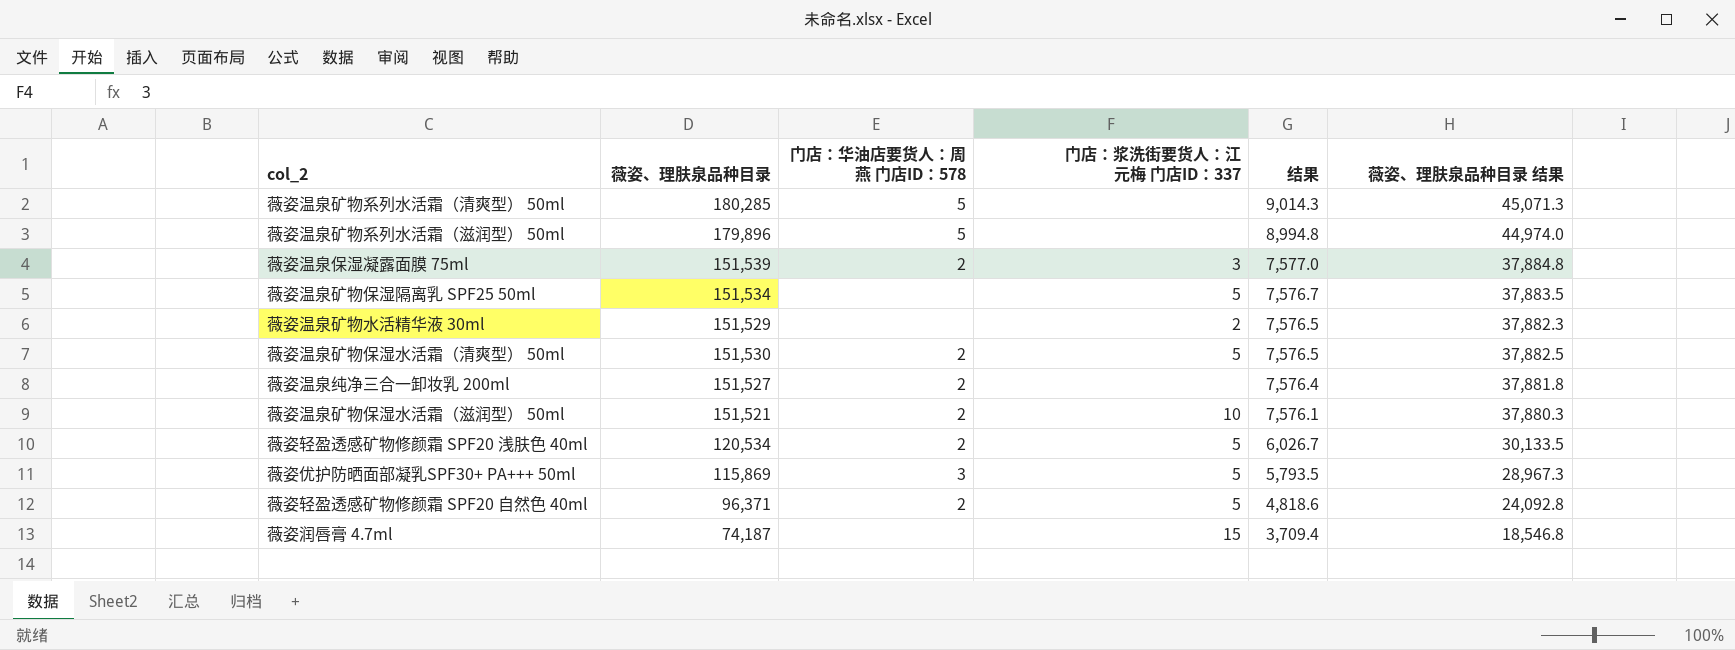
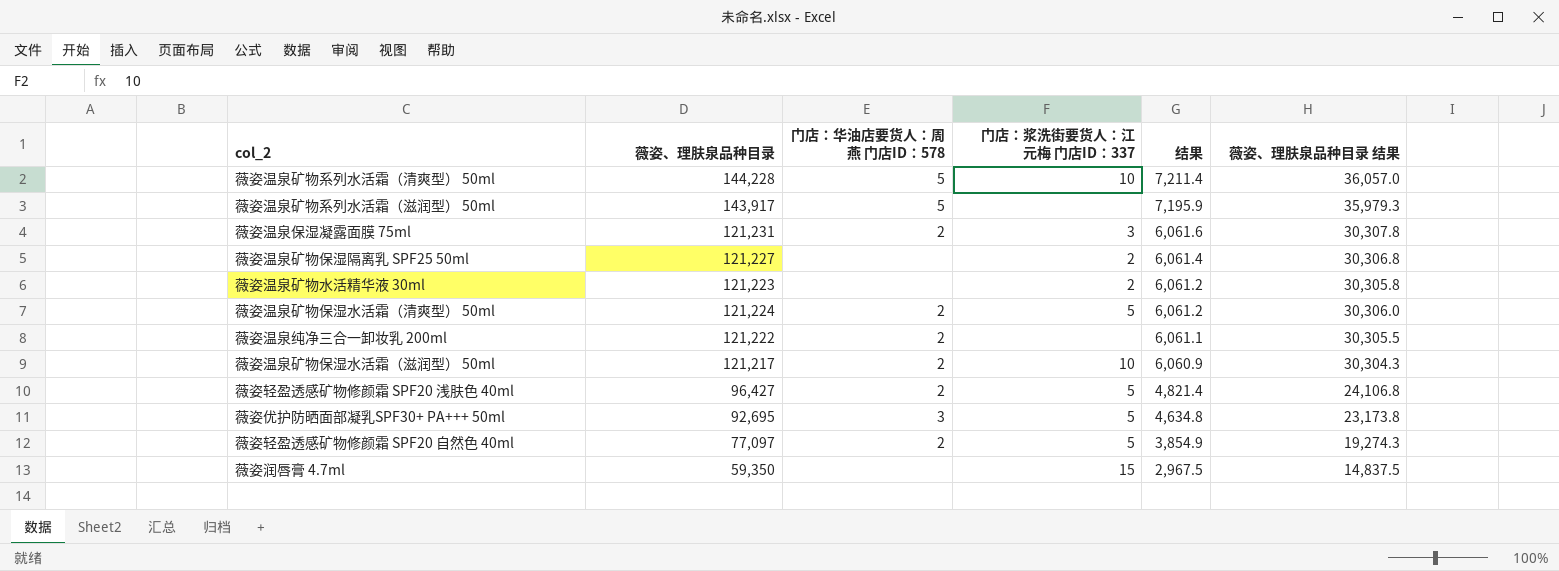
薇姿温泉矿物系列水活霜（清爽型） 50ml | 薇姿、理肤泉品种目录: 180,285 -> 144,228
薇姿温泉矿物系列水活霜（清爽型） 50ml | 门店：浆洗街要货人：江元梅 门店ID：337: none -> 10
薇姿温泉矿物系列水活霜（清爽型） 50ml | 结果: 9,014.3 -> 7,211.4
薇姿温泉矿物系列水活霜（清爽型） 50ml | 薇姿、理肤泉品种目录 结果: 45,071.3 -> 36,057.0
薇姿温泉矿物系列水活霜（滋润型） 50ml | 薇姿、理肤泉品种目录: 179,896 -> 143,917
薇姿温泉矿物系列水活霜（滋润型） 50ml | 结果: 8,994.8 -> 7,195.9
薇姿温泉矿物系列水活霜（滋润型） 50ml | 薇姿、理肤泉品种目录 结果: 44,974.0 -> 35,979.3
薇姿温泉保湿凝露面膜 75ml | 薇姿、理肤泉品种目录: 151,539 -> 121,231
薇姿温泉保湿凝露面膜 75ml | 结果: 7,577.0 -> 6,061.6
薇姿温泉保湿凝露面膜 75ml | 薇姿、理肤泉品种目录 结果: 37,884.8 -> 30,307.8
薇姿温泉矿物保湿隔离乳 SPF25 50ml | 薇姿、理肤泉品种目录: 151,534 -> 121,227
薇姿温泉矿物保湿隔离乳 SPF25 50ml | 门店：浆洗街要货人：江元梅 门店ID：337: 5 -> 2
薇姿温泉矿物保湿隔离乳 SPF25 50ml | 结果: 7,576.7 -> 6,061.4
薇姿温泉矿物保湿隔离乳 SPF25 50ml | 薇姿、理肤泉品种目录 结果: 37,883.5 -> 30,306.8
薇姿温泉矿物水活精华液 30ml | 薇姿、理肤泉品种目录: 151,529 -> 121,223
薇姿温泉矿物水活精华液 30ml | 结果: 7,576.5 -> 6,061.2
薇姿温泉矿物水活精华液 30ml | 薇姿、理肤泉品种目录 结果: 37,882.3 -> 30,305.8
薇姿温泉矿物保湿水活霜（清爽型） 50ml | 薇姿、理肤泉品种目录: 151,530 -> 121,224
薇姿温泉矿物保湿水活霜（清爽型） 50ml | 结果: 7,576.5 -> 6,061.2
薇姿温泉矿物保湿水活霜（清爽型） 50ml | 薇姿、理肤泉品种目录 结果: 37,882.5 -> 30,306.0
薇姿温泉纯净三合一卸妆乳 200ml | 薇姿、理肤泉品种目录: 151,527 -> 121,222
薇姿温泉纯净三合一卸妆乳 200ml | 结果: 7,576.4 -> 6,061.1
薇姿温泉纯净三合一卸妆乳 200ml | 薇姿、理肤泉品种目录 结果: 37,881.8 -> 30,305.5
薇姿温泉矿物保湿水活霜（滋润型） 50ml | 薇姿、理肤泉品种目录: 151,521 -> 121,217
薇姿温泉矿物保湿水活霜（滋润型） 50ml | 结果: 7,576.1 -> 6,060.9
薇姿温泉矿物保湿水活霜（滋润型） 50ml | 薇姿、理肤泉品种目录 结果: 37,880.3 -> 30,304.3
薇姿轻盈透感矿物修颜霜 SPF20 浅肤色 40ml | 薇姿、理肤泉品种目录: 120,534 -> 96,427
薇姿轻盈透感矿物修颜霜 SPF20 浅肤色 40ml | 结果: 6,026.7 -> 4,821.4
薇姿轻盈透感矿物修颜霜 SPF20 浅肤色 40ml | 薇姿、理肤泉品种目录 结果: 30,133.5 -> 24,106.8
薇姿优护防晒面部凝乳SPF30+ PA+++ 50ml | 薇姿、理肤泉品种目录: 115,869 -> 92,695
薇姿优护防晒面部凝乳SPF30+ PA+++ 50ml | 结果: 5,793.5 -> 4,634.8
薇姿优护防晒面部凝乳SPF30+ PA+++ 50ml | 薇姿、理肤泉品种目录 结果: 28,967.3 -> 23,173.8
薇姿轻盈透感矿物修颜霜 SPF20 自然色 40ml | 薇姿、理肤泉品种目录: 96,371 -> 77,097
薇姿轻盈透感矿物修颜霜 SPF20 自然色 40ml | 结果: 4,818.6 -> 3,854.9
薇姿轻盈透感矿物修颜霜 SPF20 自然色 40ml | 薇姿、理肤泉品种目录 结果: 24,092.8 -> 19,274.3
薇姿润唇膏 4.7ml | 薇姿、理肤泉品种目录: 74,187 -> 59,350
薇姿润唇膏 4.7ml | 结果: 3,709.4 -> 2,967.5
薇姿润唇膏 4.7ml | 薇姿、理肤泉品种目录 结果: 18,546.8 -> 14,837.5

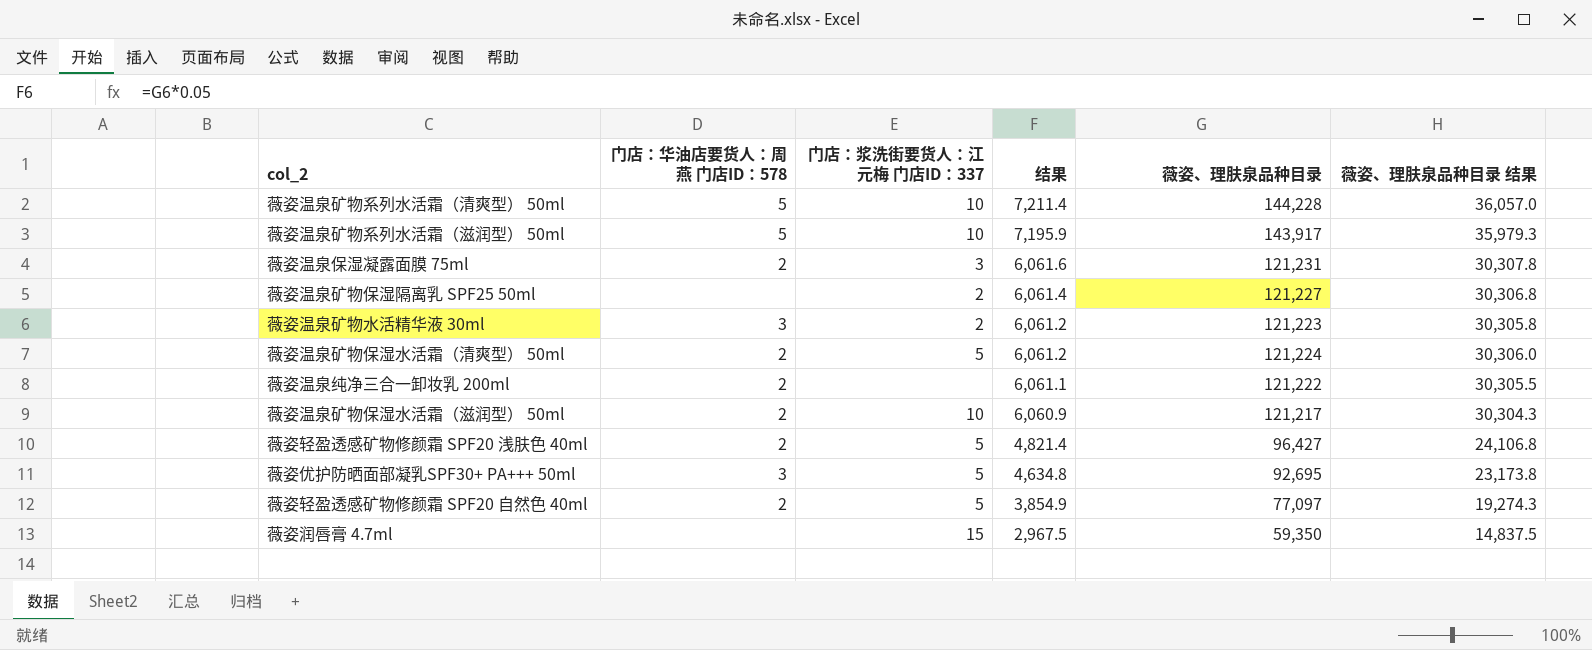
column 薇姿、理肤泉品种目录 | position: 2 -> 5
薇姿温泉矿物系列水活霜（滋润型） 50ml | 门店：浆洗街要货人：江元梅 门店ID：337: none -> 10
薇姿温泉矿物水活精华液 30ml | 门店：华油店要货人：周燕 门店ID：578: none -> 3

